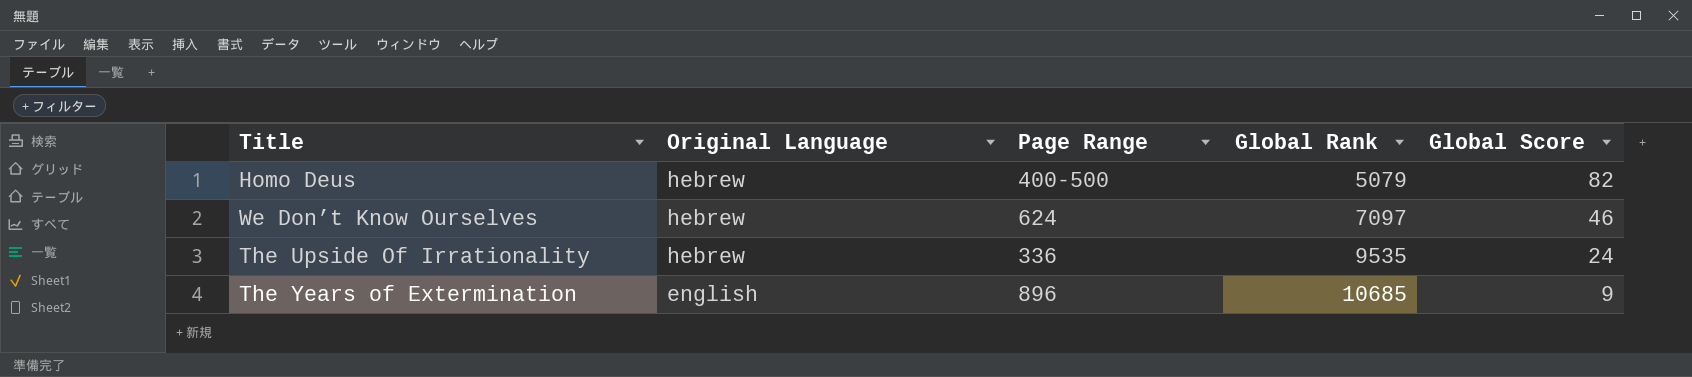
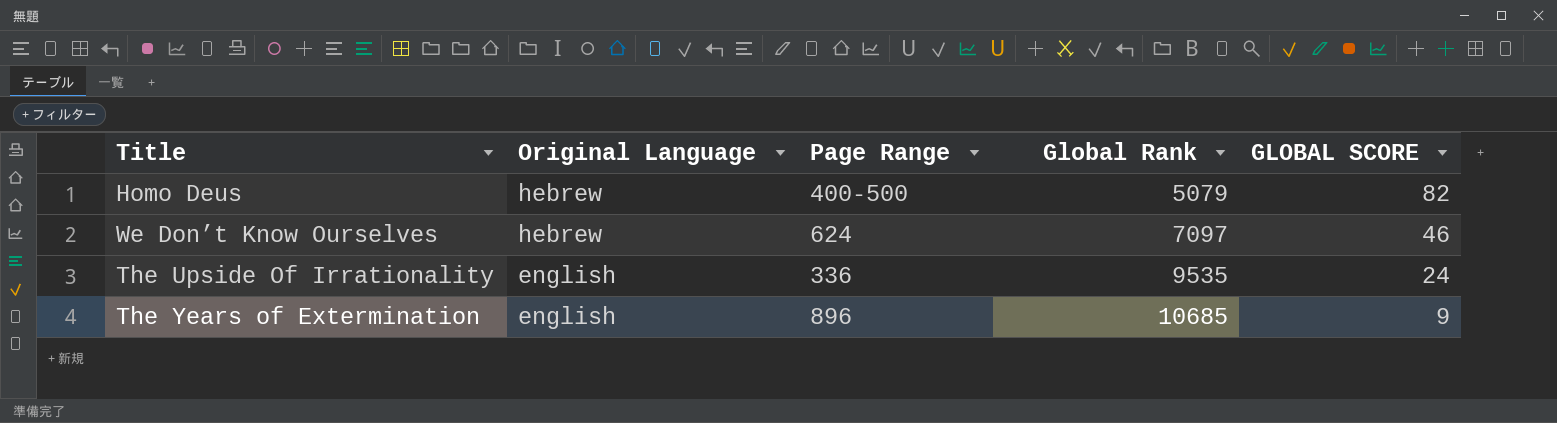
column name: Global Score -> GLOBAL SCORE
The Upside Of Irrationality | Original Language: hebrew -> english

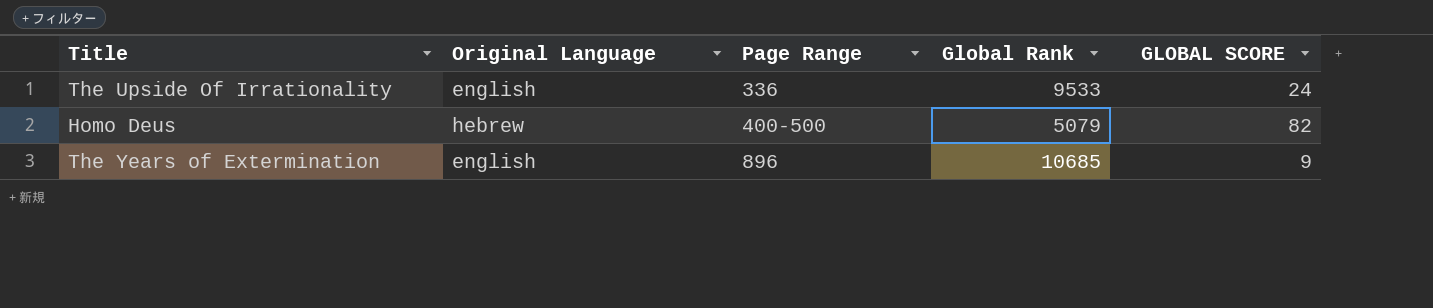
row order: Original Language descending -> Page Range ascending
row We Don’t Know Ourselves: hebrew | 624 | 7097 | 46 -> none
The Upside Of Irrationality | Global Rank: 9535 -> 9533

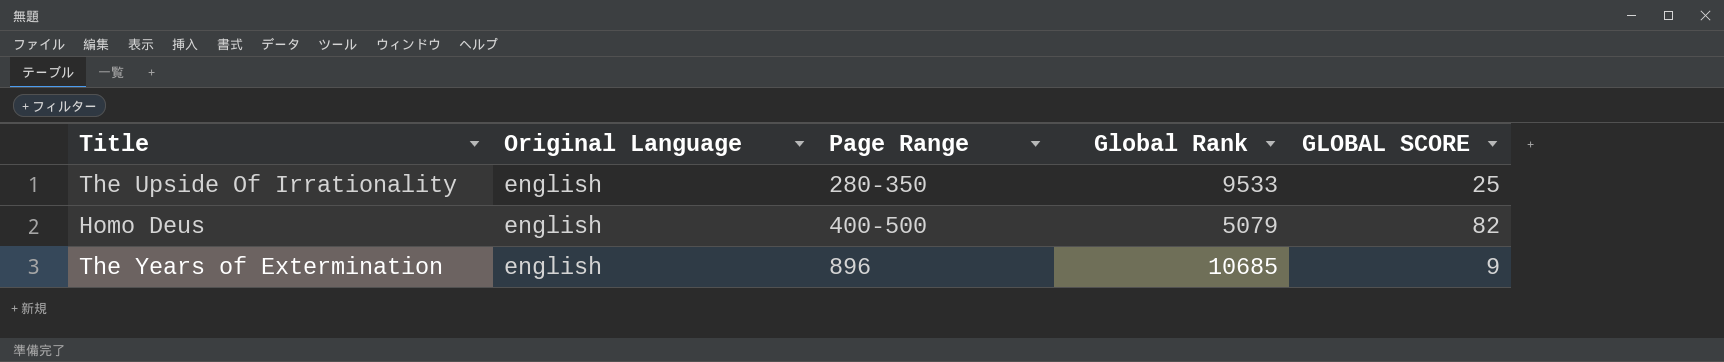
The Upside Of Irrationality | Page Range: 336 -> 280-350
The Upside Of Irrationality | GLOBAL SCORE: 24 -> 25
Homo Deus | Original Language: hebrew -> english

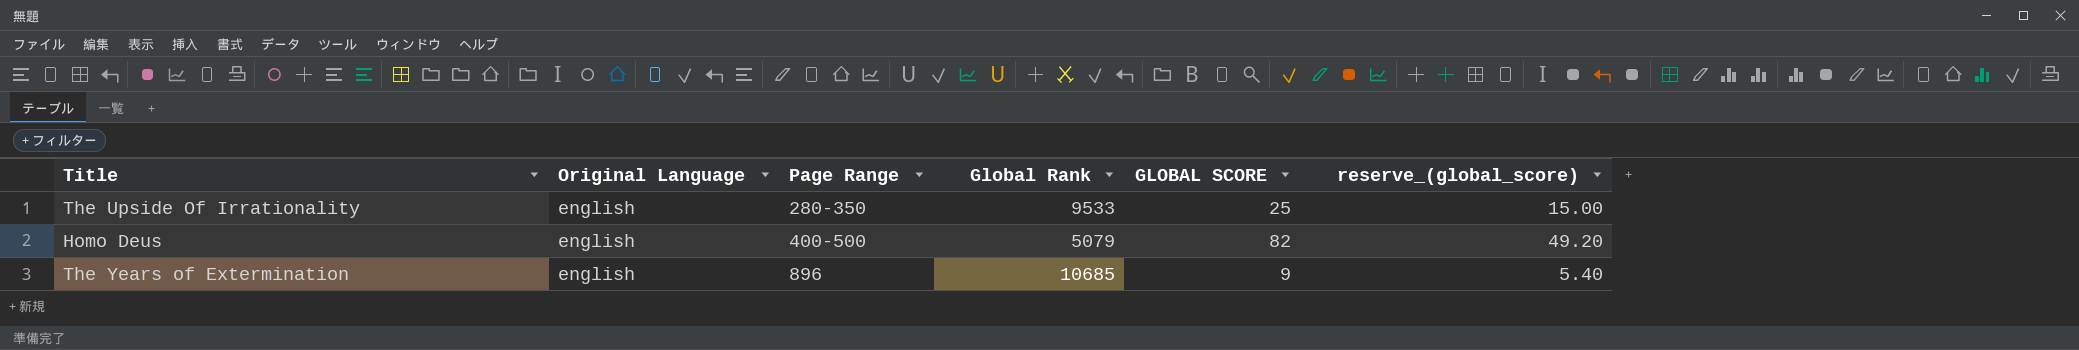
column reserve_(global_score) | formula: none -> [GLOBAL SCORE] * 0.6

